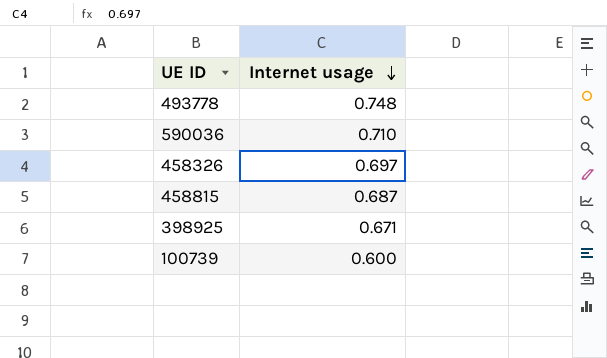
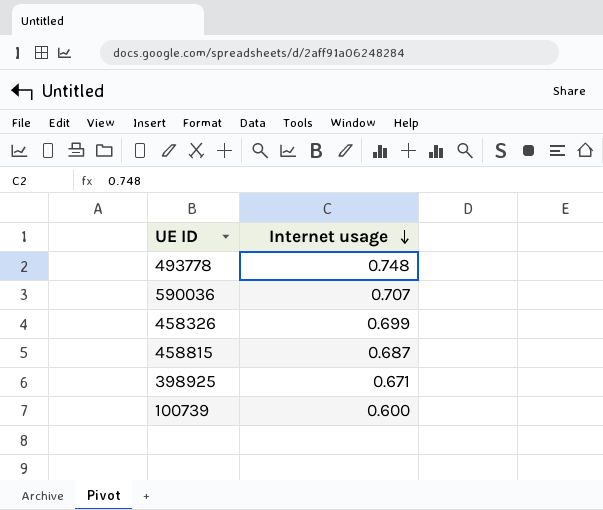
590036 | Internet usage: 0.710 -> 0.707
458326 | Internet usage: 0.697 -> 0.699

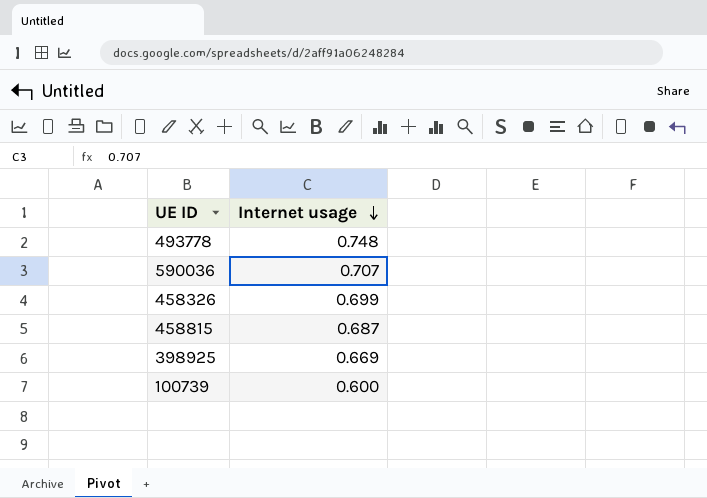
398925 | Internet usage: 0.671 -> 0.669

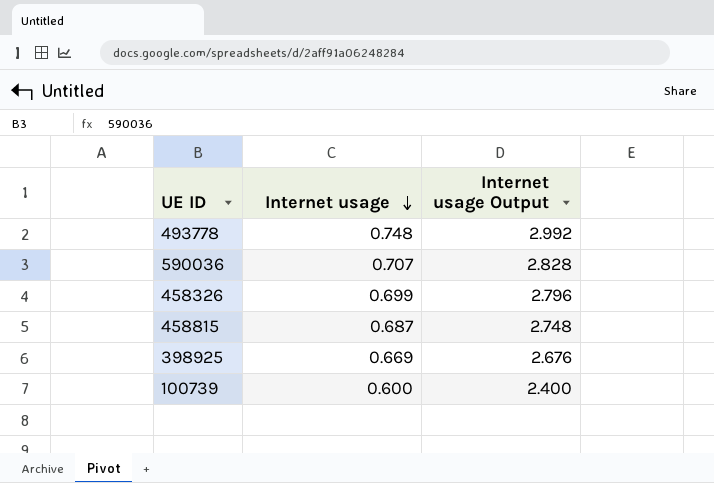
column Internet usage Output | formula: none -> [Internet usage] * 4

